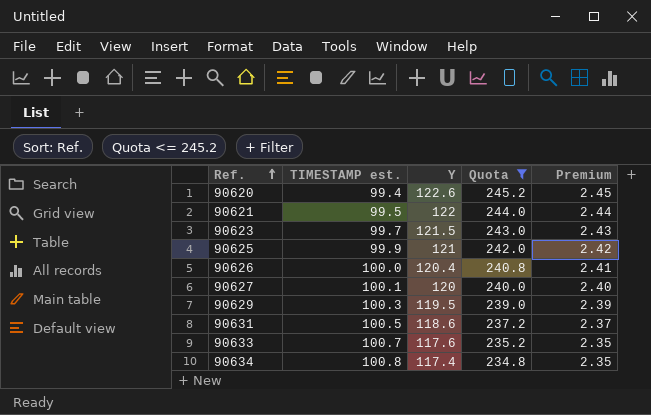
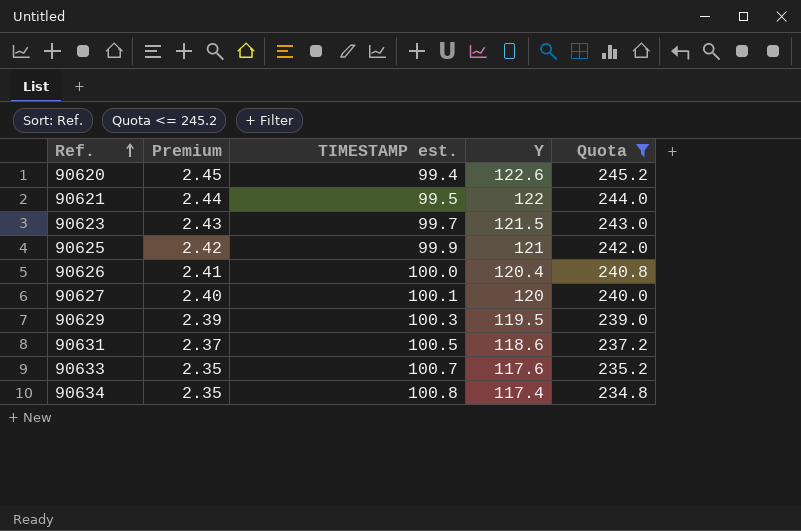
column Premium | position: 5 -> 2

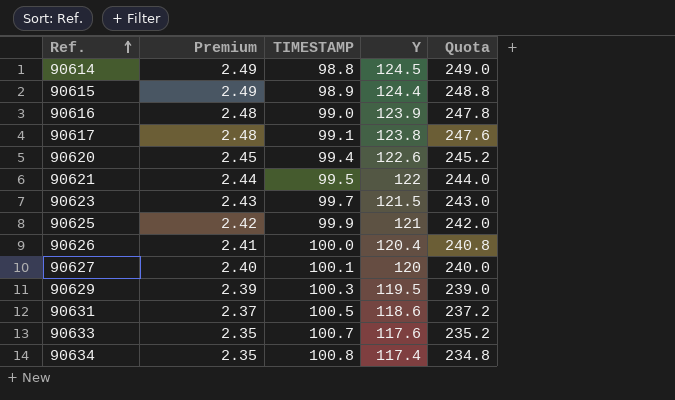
filter: Quota <= 245.2 -> none
column name: TIMESTAMP est. -> TIMESTAMP

